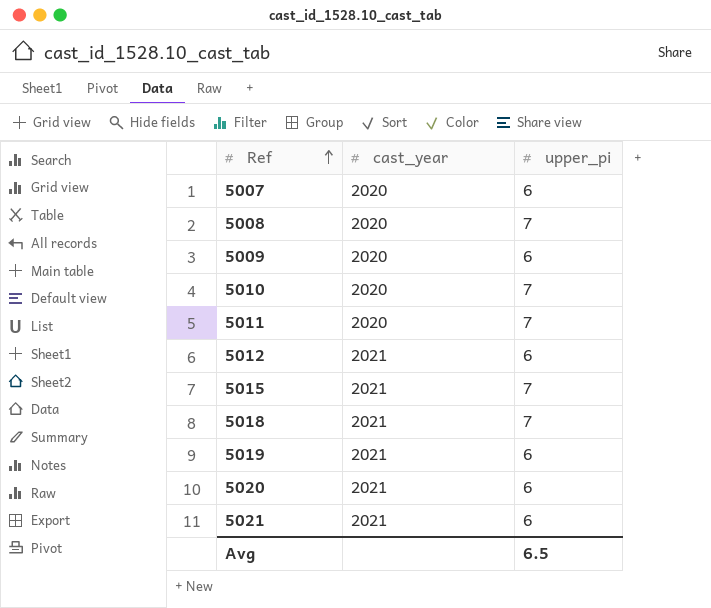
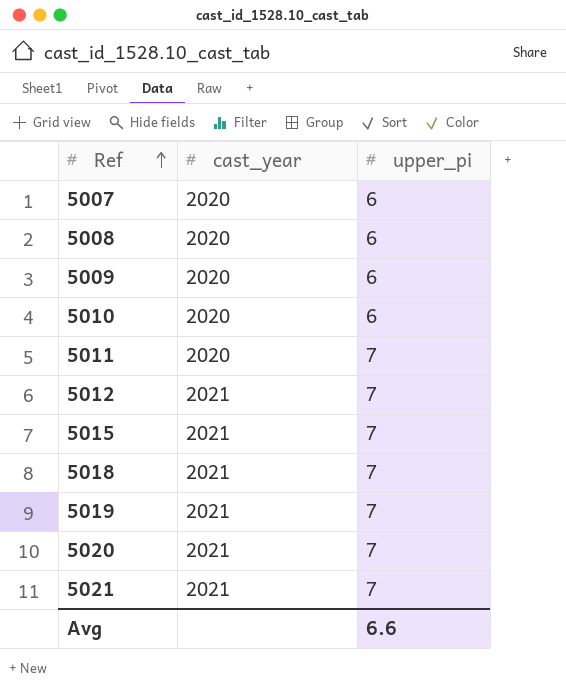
5008 | upper_pi: 7 -> 6
5010 | upper_pi: 7 -> 6
5012 | upper_pi: 6 -> 7
5019 | upper_pi: 6 -> 7
5020 | upper_pi: 6 -> 7
5021 | upper_pi: 6 -> 7
Avg | upper_pi: 6.5 -> 6.6

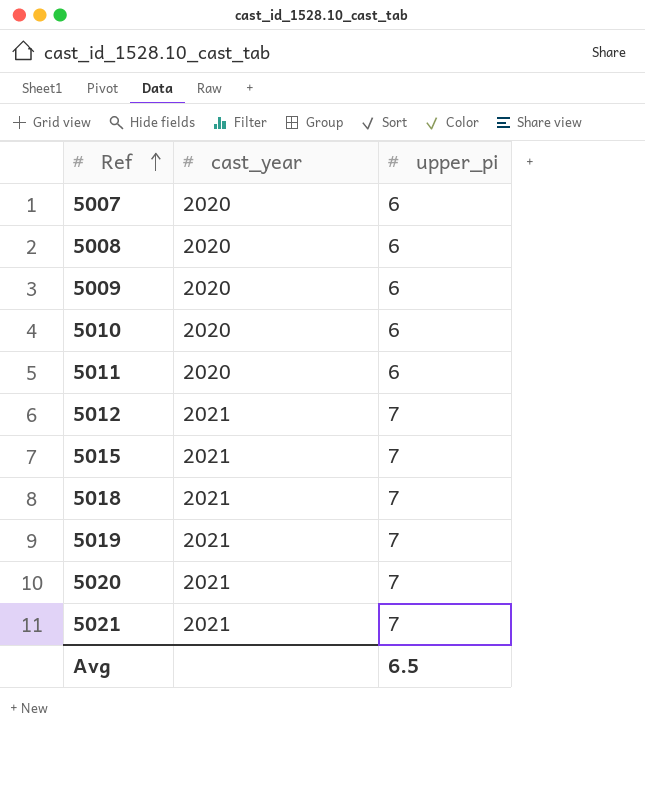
5011 | upper_pi: 7 -> 6
Avg | upper_pi: 6.6 -> 6.5

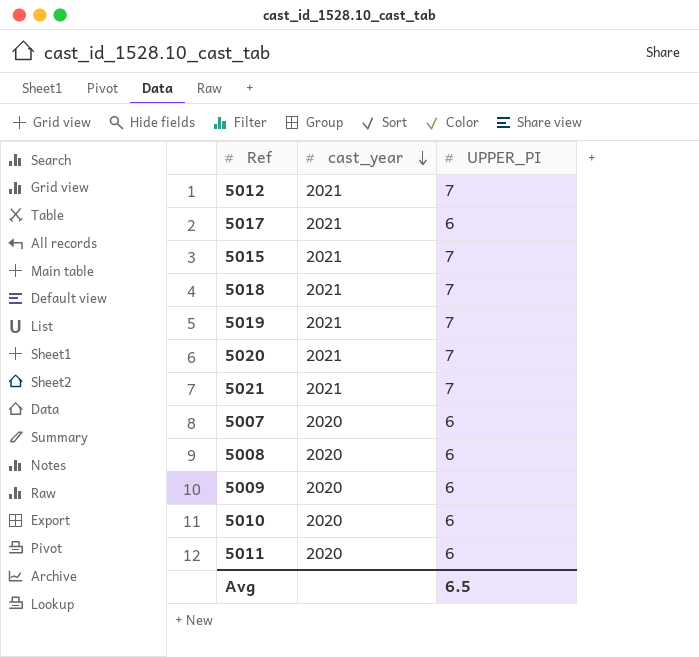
row order: Ref ascending -> cast_year descending
column name: upper_pi -> UPPER_PI
row 5017: none -> 2021 | 6

